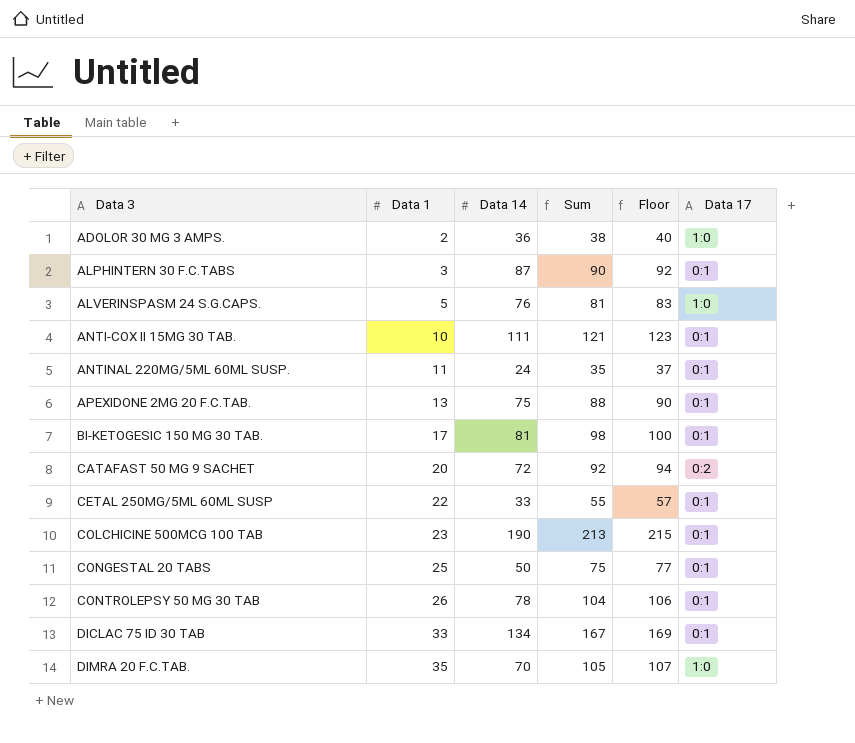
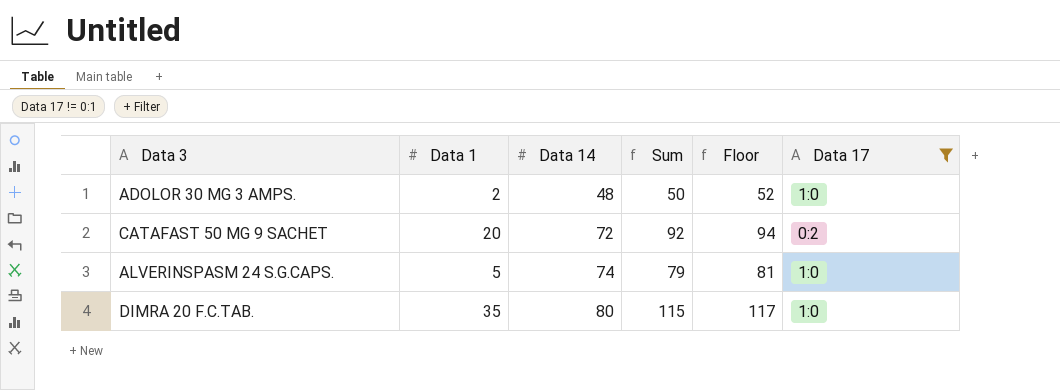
filter: none -> Data 17 != 0:1
row order: Data 3 ascending -> Data 14 ascending
ADOLOR 30 MG 3 AMPS. | Data 14: 36 -> 48
ADOLOR 30 MG 3 AMPS. | Sum: 38 -> 50
ADOLOR 30 MG 3 AMPS. | Floor: 40 -> 52
ALVERINSPASM 24 S.G.CAPS. | Data 14: 76 -> 74
ALVERINSPASM 24 S.G.CAPS. | Sum: 81 -> 79
ALVERINSPASM 24 S.G.CAPS. | Floor: 83 -> 81
DIMRA 20 F.C.TAB. | Data 14: 70 -> 80
DIMRA 20 F.C.TAB. | Sum: 105 -> 115
DIMRA 20 F.C.TAB. | Floor: 107 -> 117

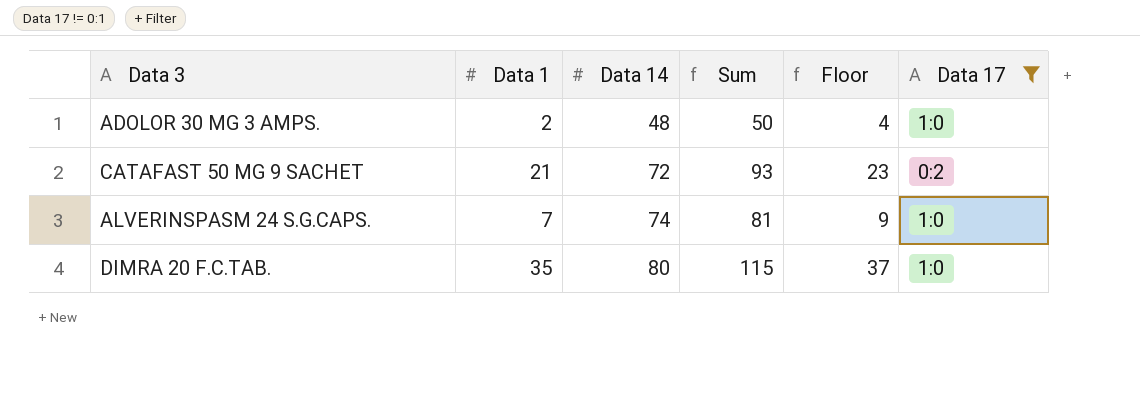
column Floor | formula: [Sum] + 2 -> [Data 1] + 2
CATAFAST 50 MG 9 SACHET | Data 1: 20 -> 21
CATAFAST 50 MG 9 SACHET | Sum: 92 -> 93
ALVERINSPASM 24 S.G.CAPS. | Data 1: 5 -> 7
ALVERINSPASM 24 S.G.CAPS. | Sum: 79 -> 81

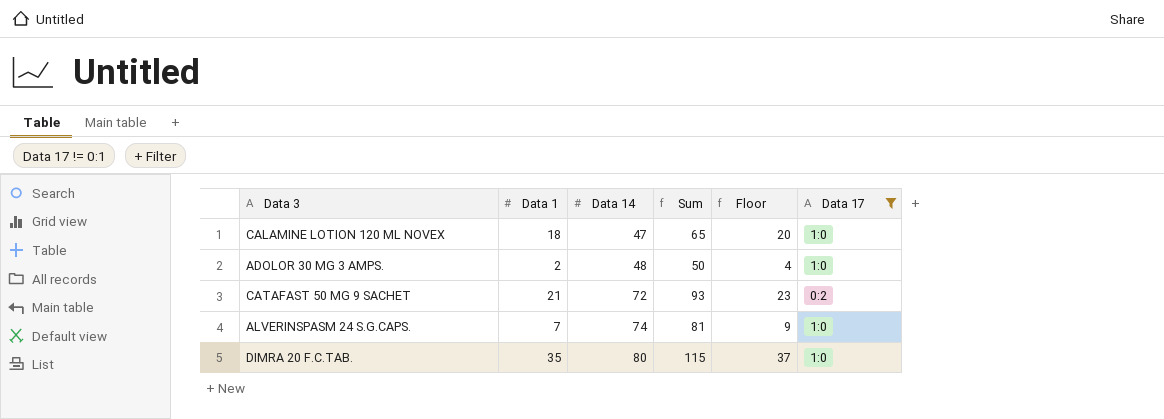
row CALAMINE LOTION 120 ML NOVEX: none -> 18 | 47 | 65 | 20 | 1:0

